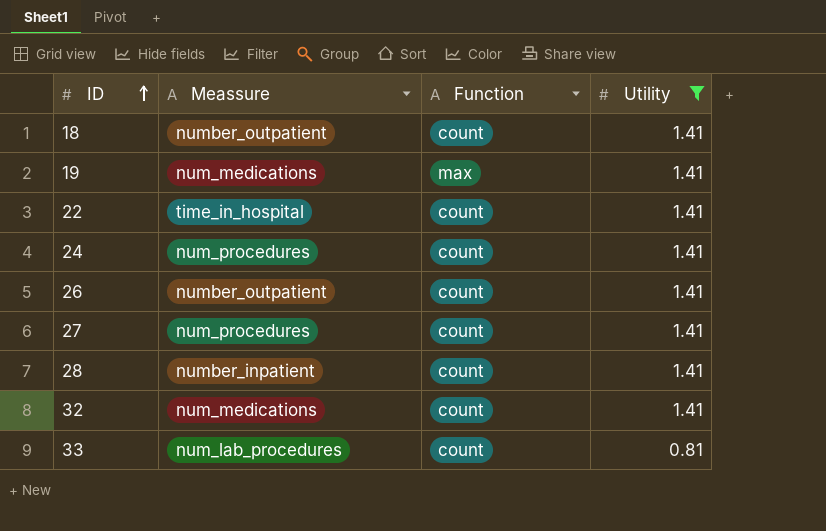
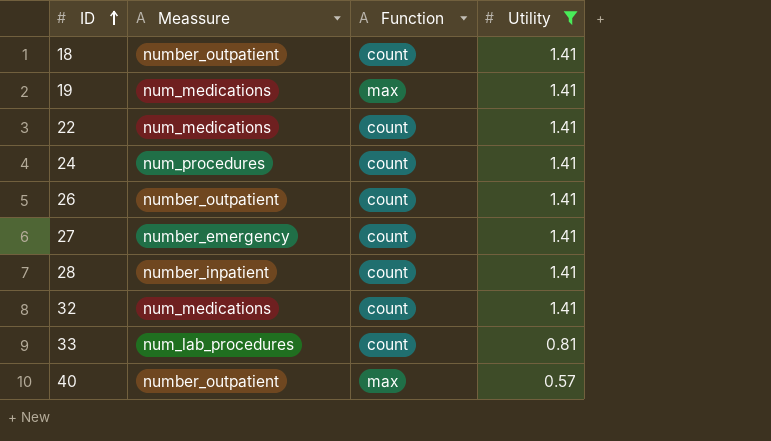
22 | Meassure: time_in_hospital -> num_medications
27 | Meassure: num_procedures -> number_emergency
row 40: none -> number_outpatient | max | 0.57

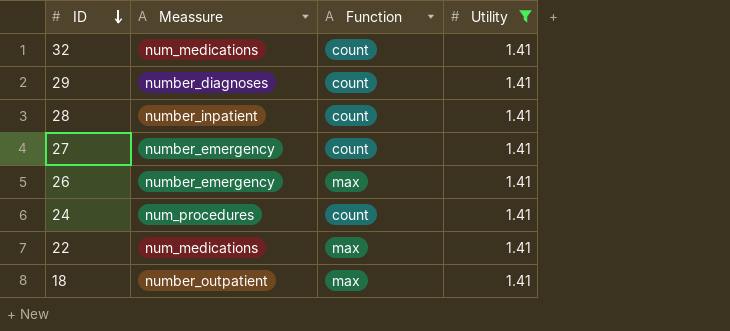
row order: ID ascending -> ID descending
row 19: num_medications | max | 1.41 -> none
row 33: num_lab_procedures | count | 0.81 -> none
row 40: number_outpatient | max | 0.57 -> none
row 29: none -> number_diagnoses | count | 1.41
26 | Meassure: number_outpatient -> number_emergency
26 | Function: count -> max
22 | Function: count -> max
18 | Function: count -> max

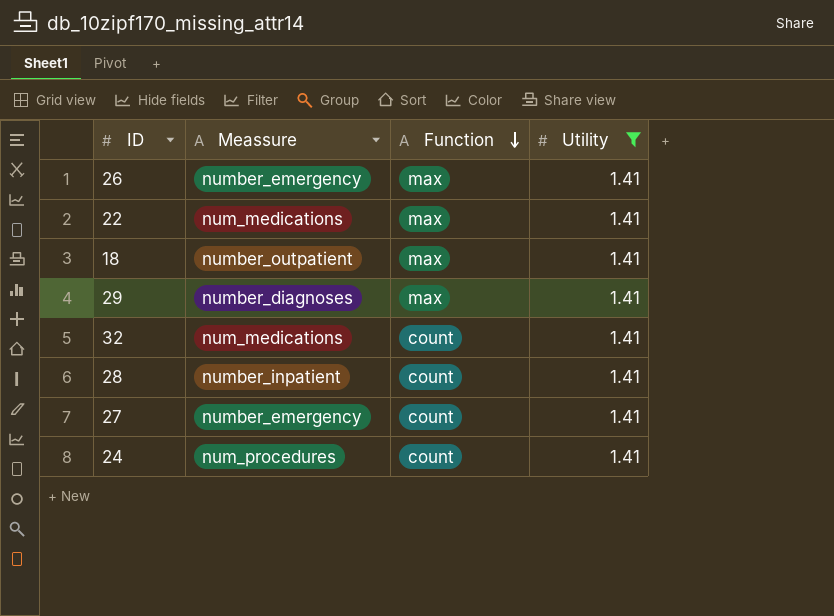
row order: ID descending -> Function descending
29 | Function: count -> max

